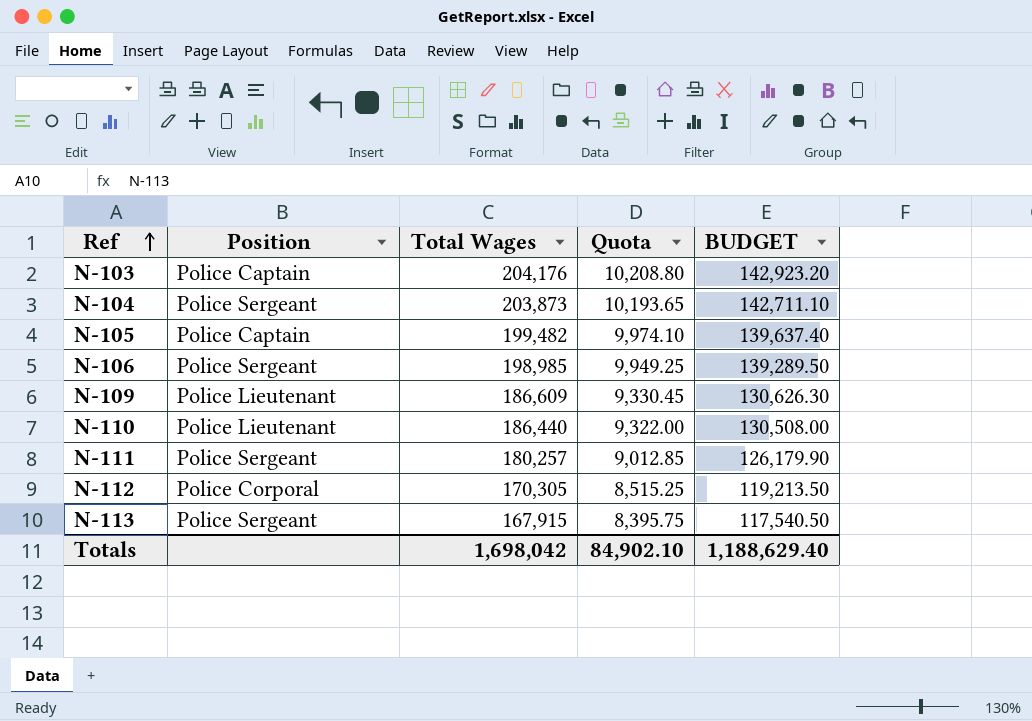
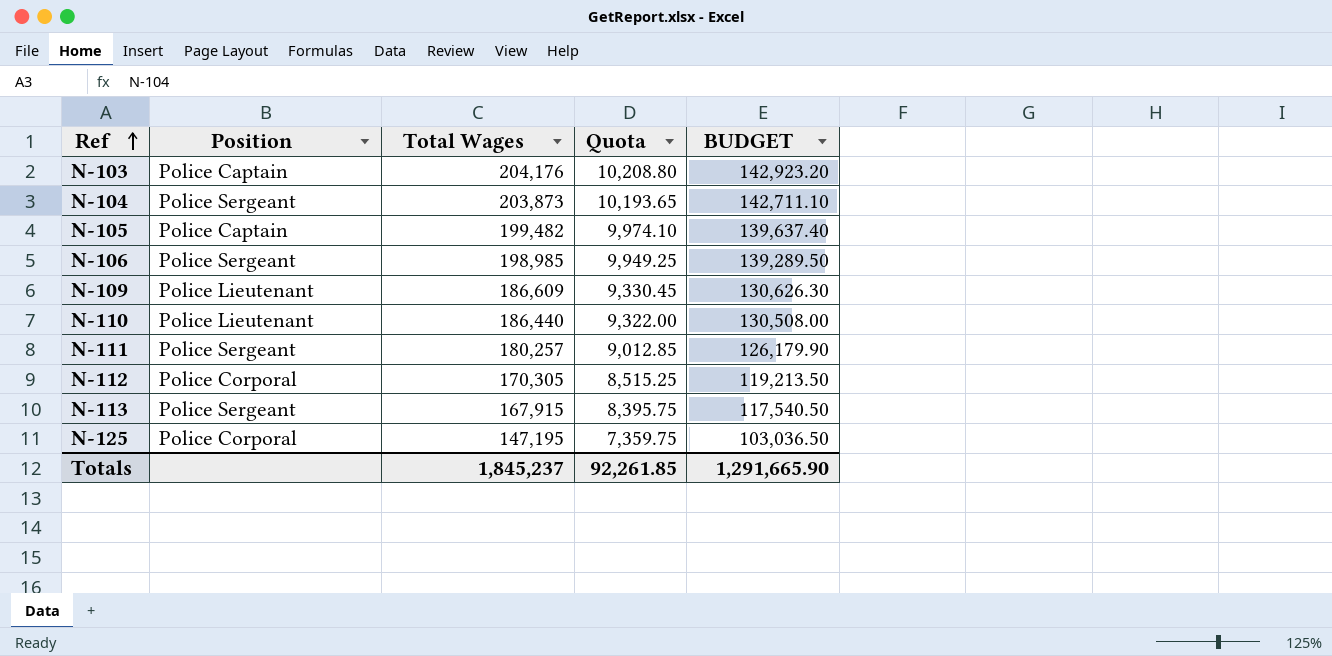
row N-125: none -> Police Corporal | 147,195 | 7,359.75 | 103,036.50
Totals | Total Wages: 1,698,042 -> 1,845,237
Totals | Quota: 84,902.10 -> 92,261.85
Totals | BUDGET: 1,188,629.40 -> 1,291,665.90

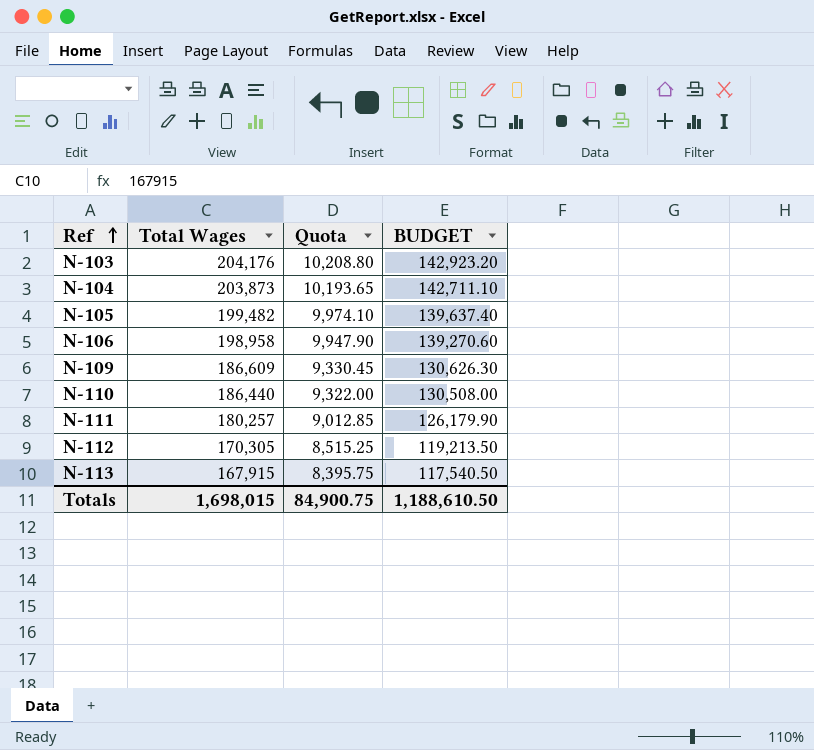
column Position | position: 2 -> none
row N-125: Police Corporal | 147,195 | 7,359.75 | 103,036.50 -> none
N-106 | Total Wages: 198,985 -> 198,958
N-106 | Quota: 9,949.25 -> 9,947.90
N-106 | BUDGET: 139,289.50 -> 139,270.60
Totals | Total Wages: 1,845,237 -> 1,698,015
Totals | Quota: 92,261.85 -> 84,900.75
Totals | BUDGET: 1,291,665.90 -> 1,188,610.50

